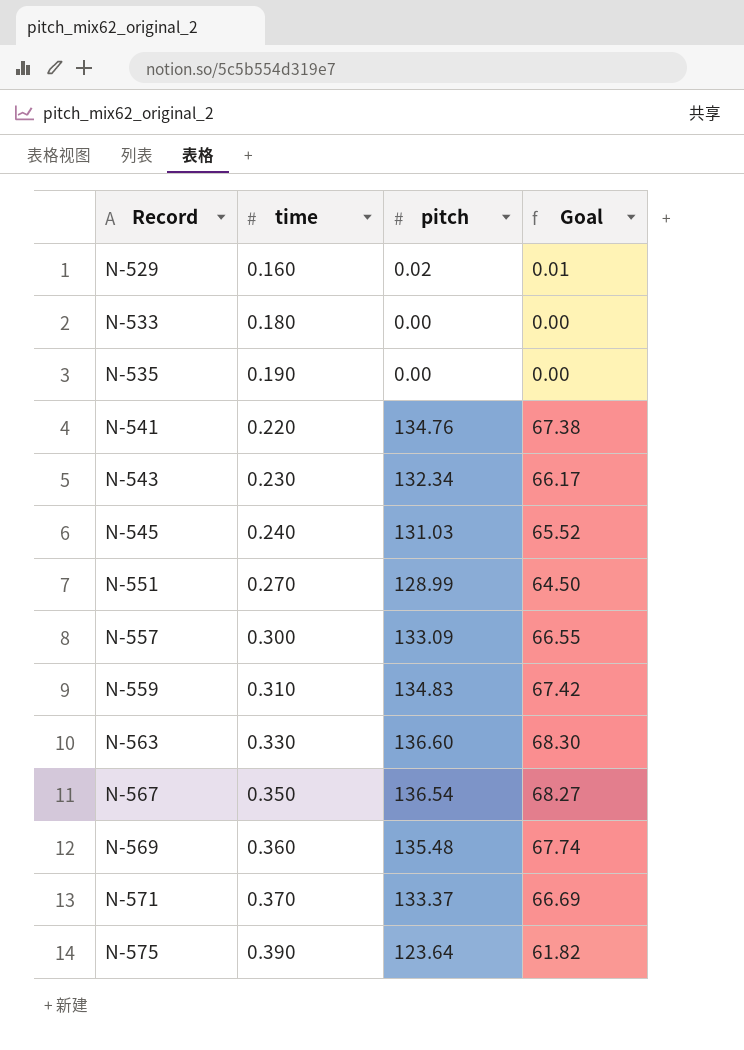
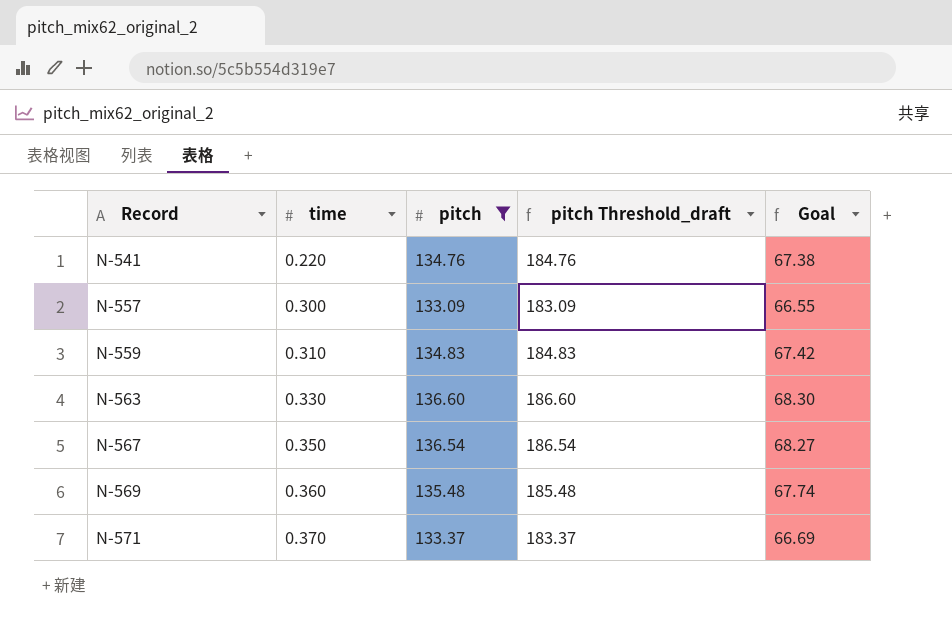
filter: none -> pitch >= 133.09
column pitch Threshold_draft | formula: none -> [pitch] + 50

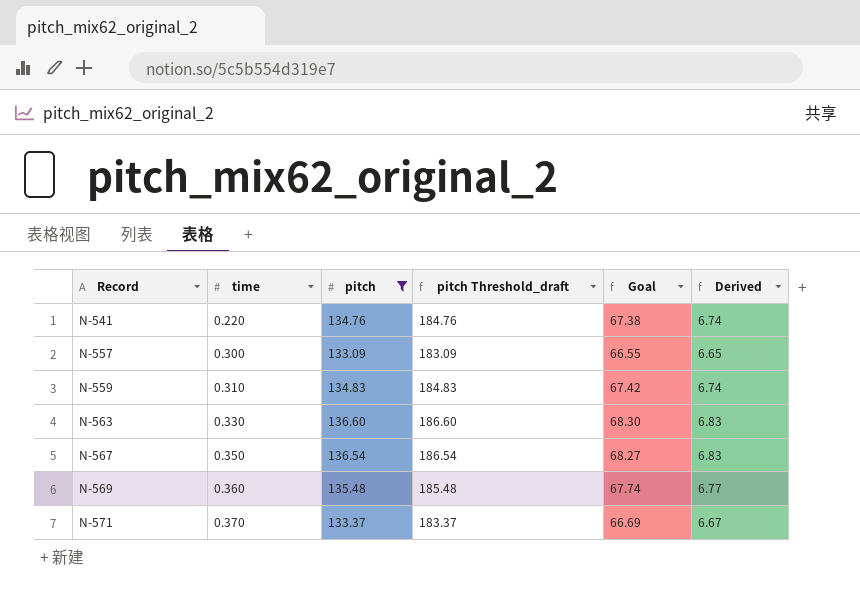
column Derived | formula: none -> [pitch] * 0.05

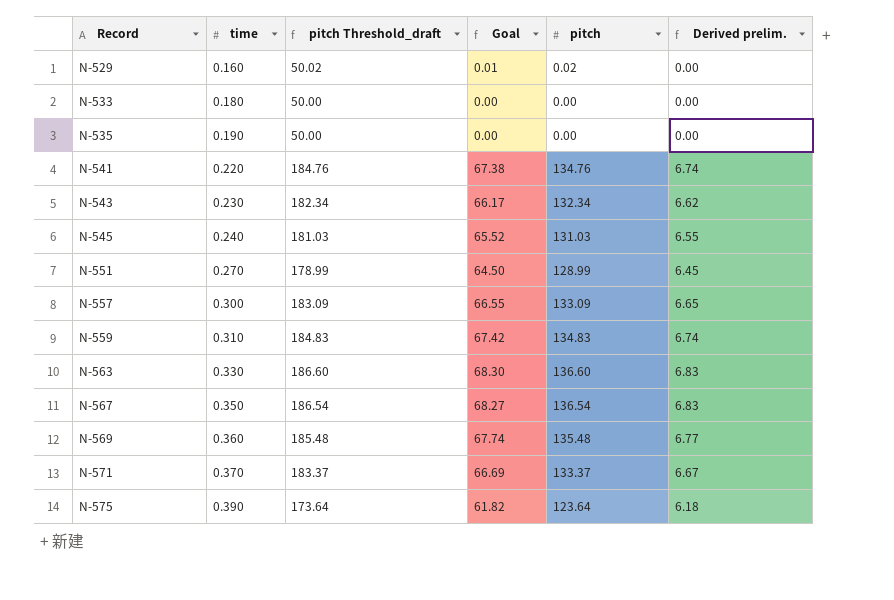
filter: pitch >= 133.09 -> none
column pitch | position: 3 -> 5
column name: Derived -> Derived prelim.

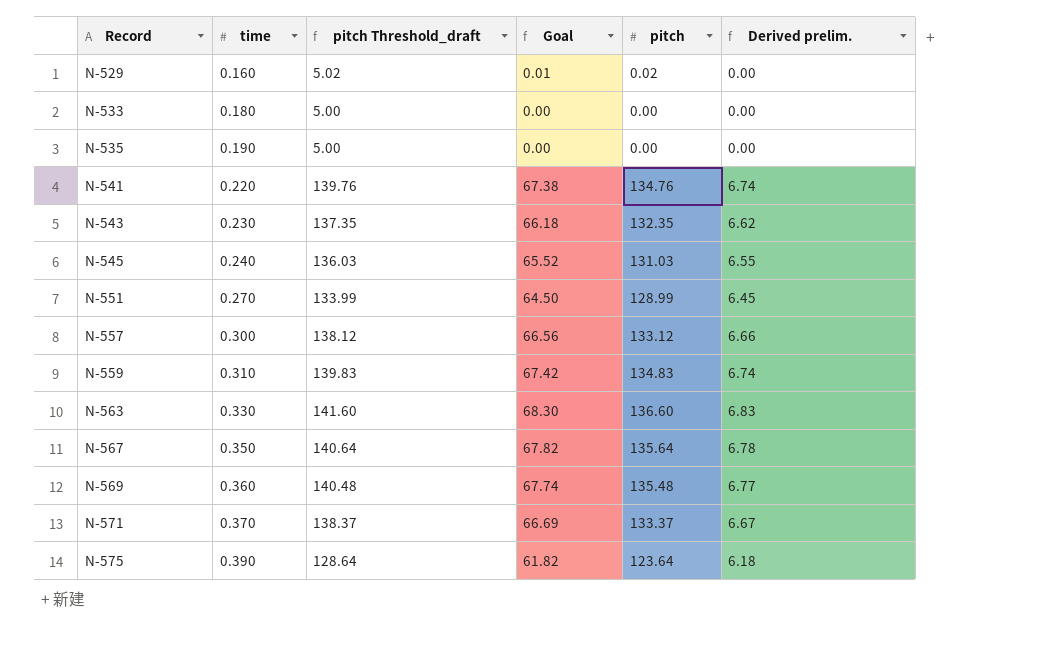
column pitch Threshold_draft | formula: [pitch] + 50 -> [pitch] + 5
N-543 | Goal: 66.17 -> 66.18
N-543 | pitch: 132.34 -> 132.35
N-557 | Goal: 66.55 -> 66.56
N-557 | pitch: 133.09 -> 133.12
N-557 | Derived prelim.: 6.65 -> 6.66
N-567 | Goal: 68.27 -> 67.82
N-567 | pitch: 136.54 -> 135.64
N-567 | Derived prelim.: 6.83 -> 6.78

